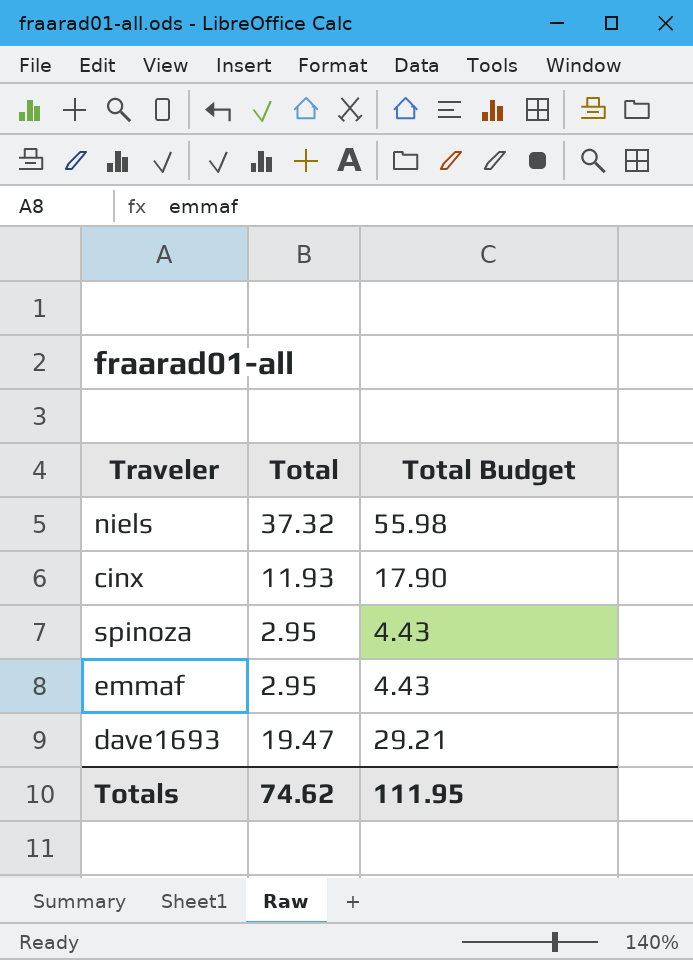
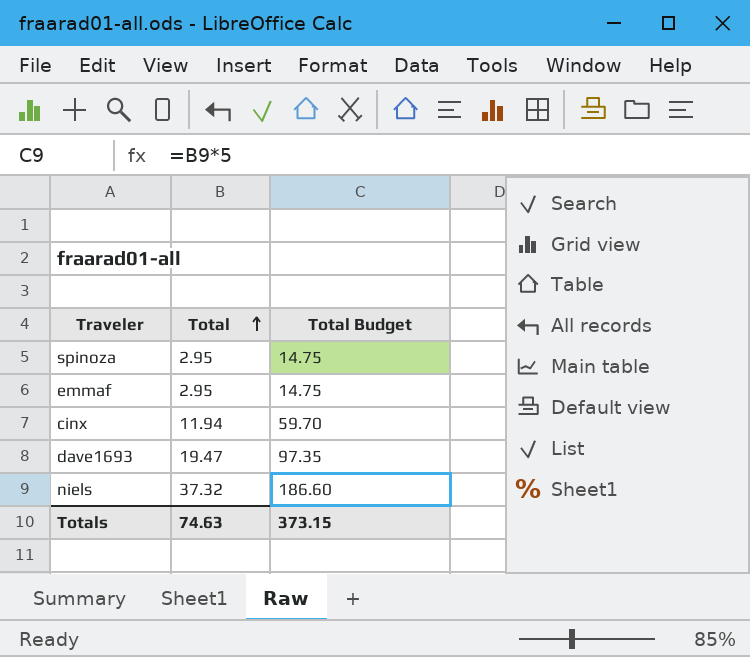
row order: none -> Total ascending
column Total Budget | formula: [Total] * 1.5 -> [Total] * 5
cinx | Total: 11.93 -> 11.94
Totals | Total: 74.62 -> 74.63
Totals | Total Budget: 111.95 -> 373.15

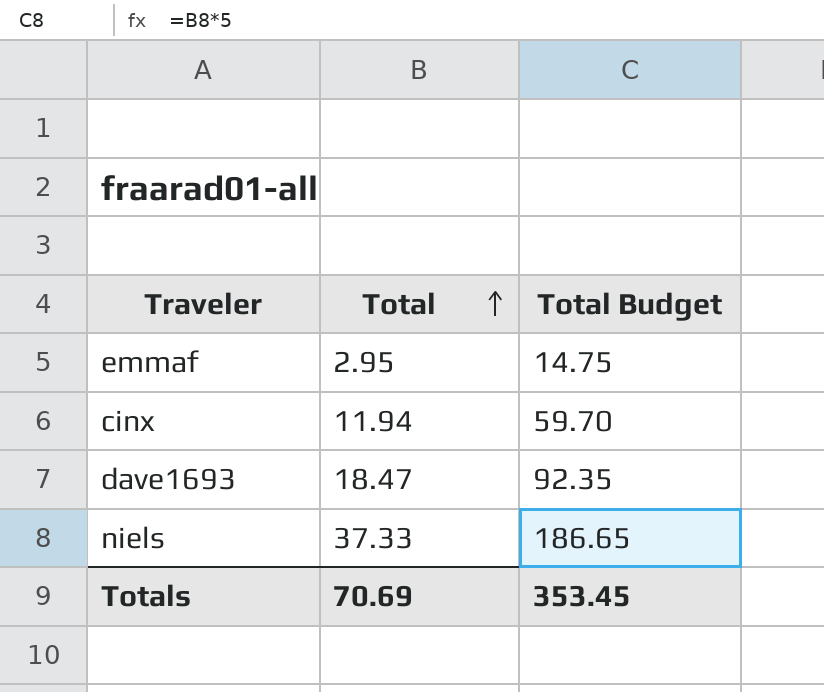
row spinoza: 2.95 | 14.75 -> none
dave1693 | Total: 19.47 -> 18.47
dave1693 | Total Budget: 97.35 -> 92.35
niels | Total: 37.32 -> 37.33
niels | Total Budget: 186.60 -> 186.65
Totals | Total: 74.63 -> 70.69
Totals | Total Budget: 373.15 -> 353.45

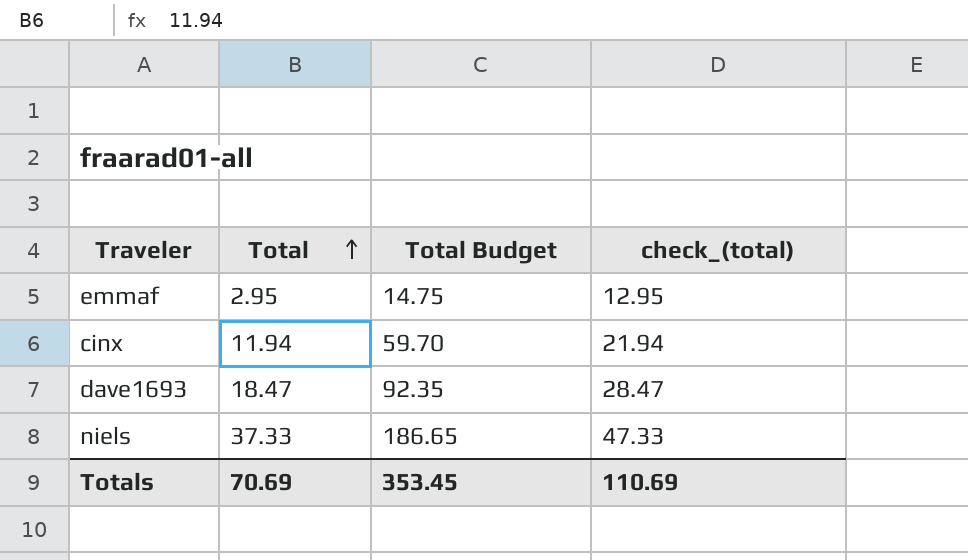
column check_(total) | formula: none -> [Total] + 10

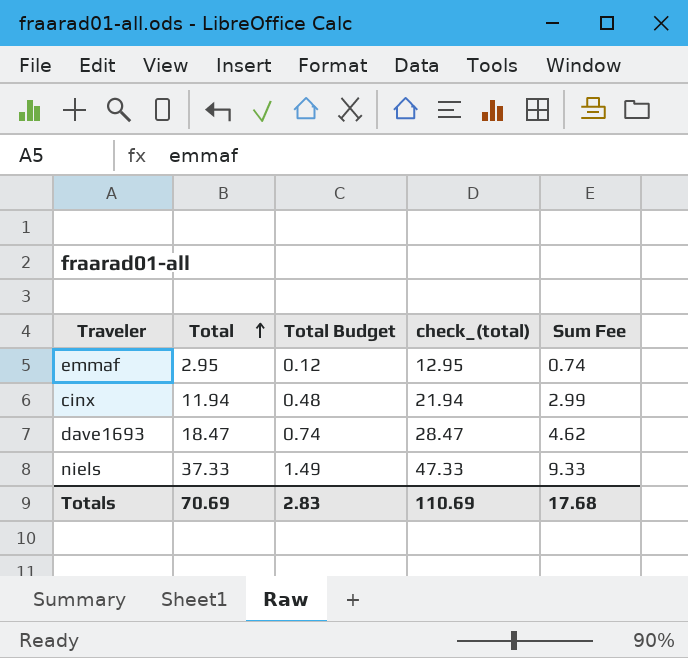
column Total Budget | formula: [Total] * 5 -> [Total] * 0.04
column Sum Fee | formula: none -> [Total] * 0.25
Totals | Total Budget: 353.45 -> 2.83

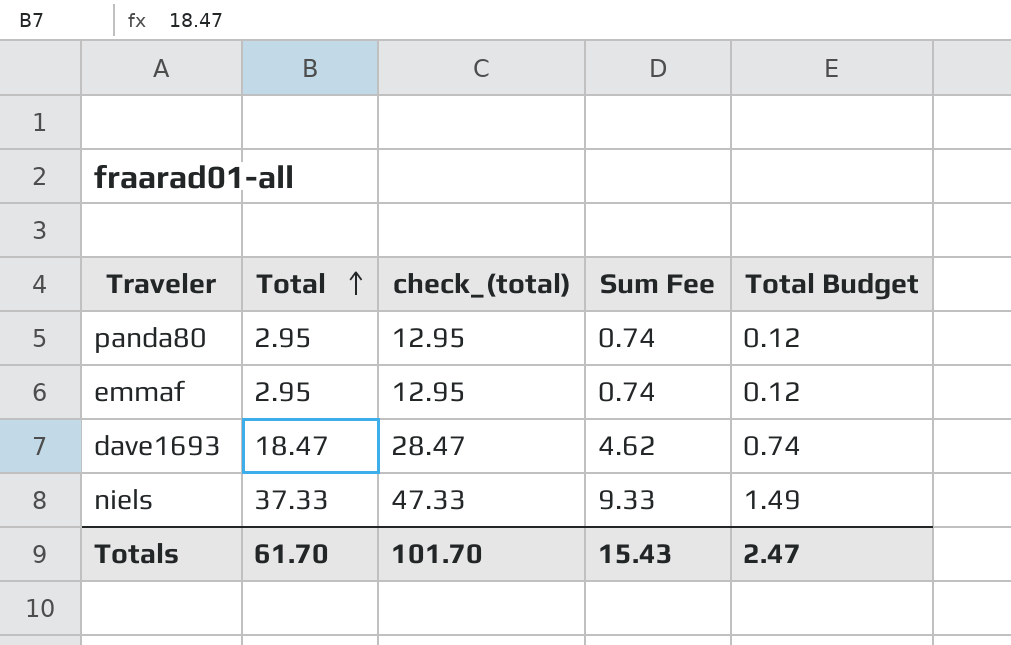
column Total Budget | position: 3 -> 5
row cinx: 11.94 | 0.48 | 21.94 | 2.99 -> none
row panda80: none -> 2.95 | 12.95 | 0.74 | 0.12
Totals | Total: 70.69 -> 61.70
Totals | check_(total): 110.69 -> 101.70
Totals | Sum Fee: 17.68 -> 15.43
Totals | Total Budget: 2.83 -> 2.47

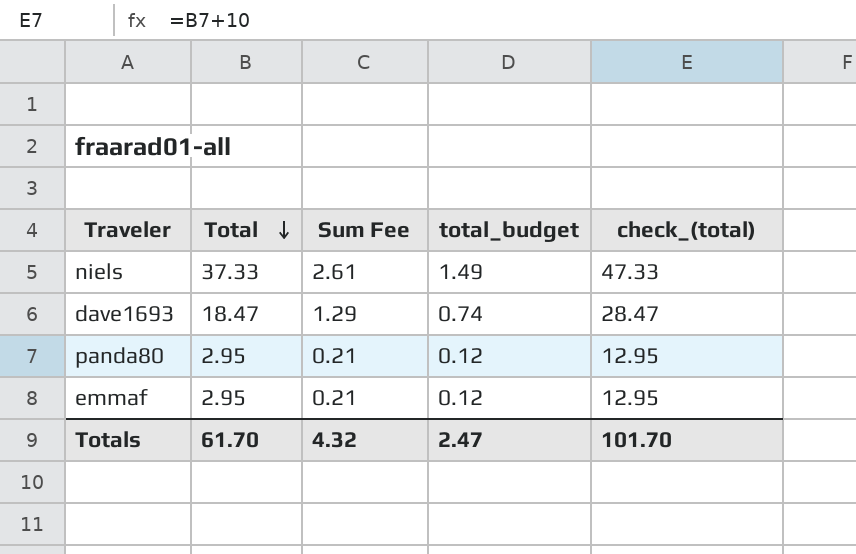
row order: Total ascending -> Total descending
column Sum Fee | formula: [Total] * 0.25 -> [Total] * 0.07
column name: Total Budget -> total_budget
column check_(total) | position: 3 -> 5
Totals | Sum Fee: 15.43 -> 4.32

